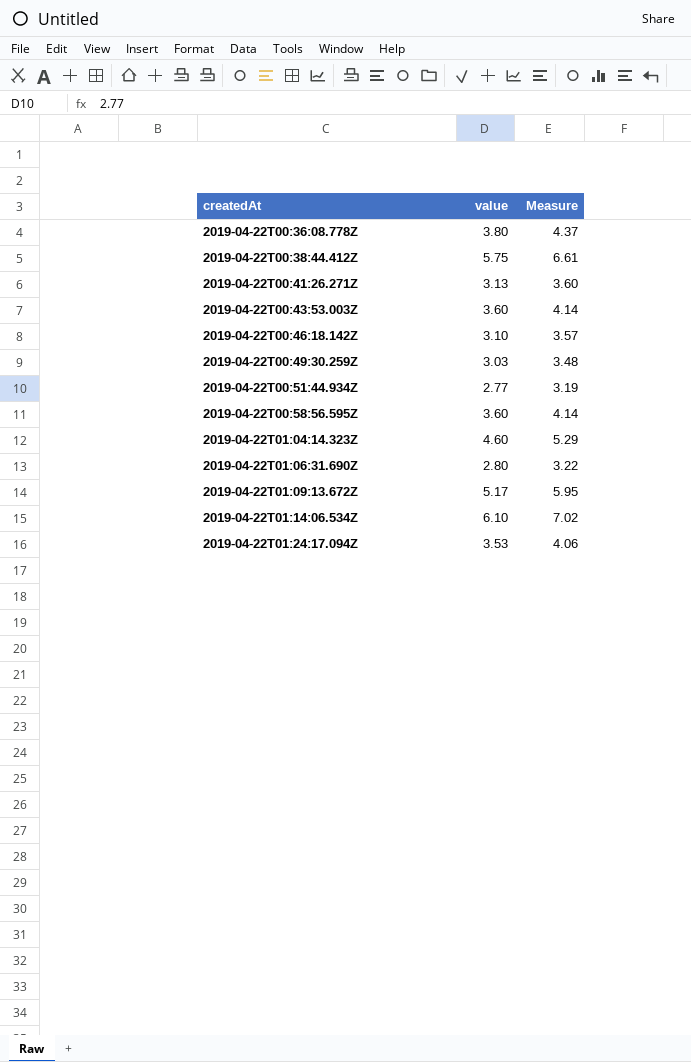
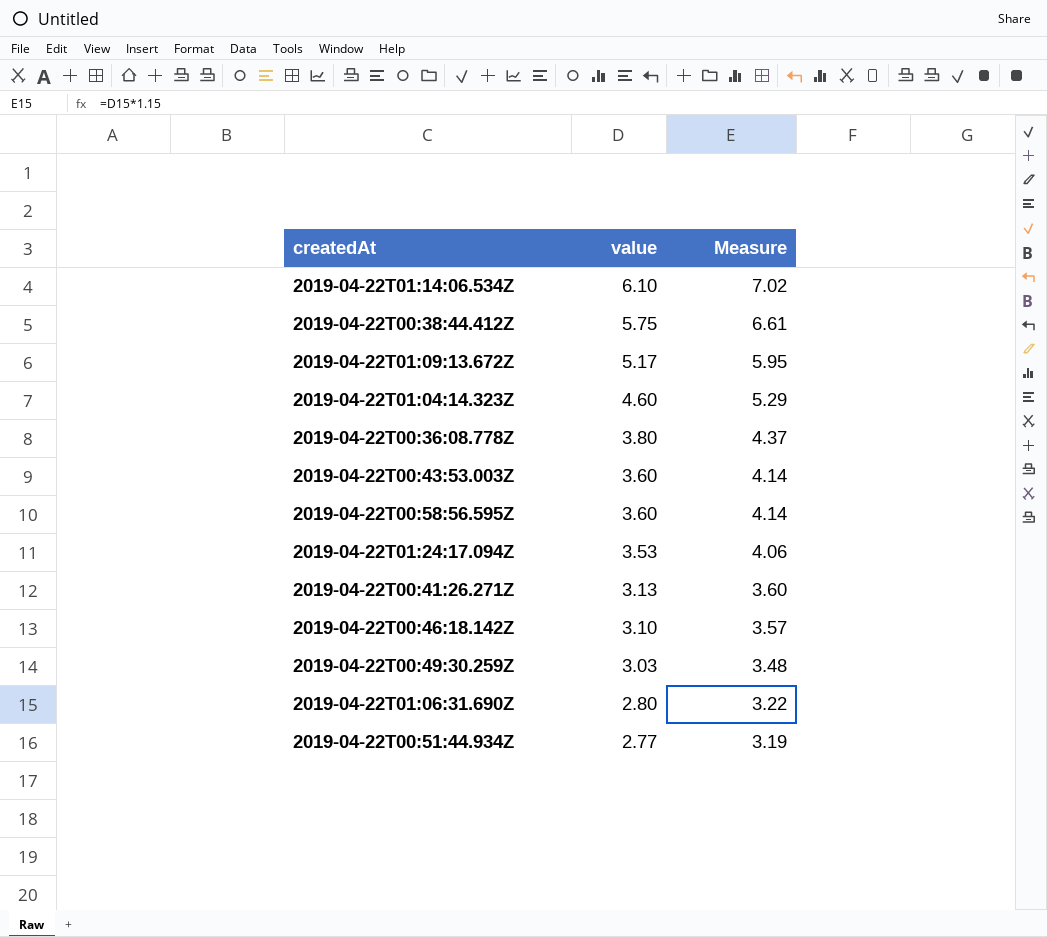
row order: createdAt ascending -> value descending

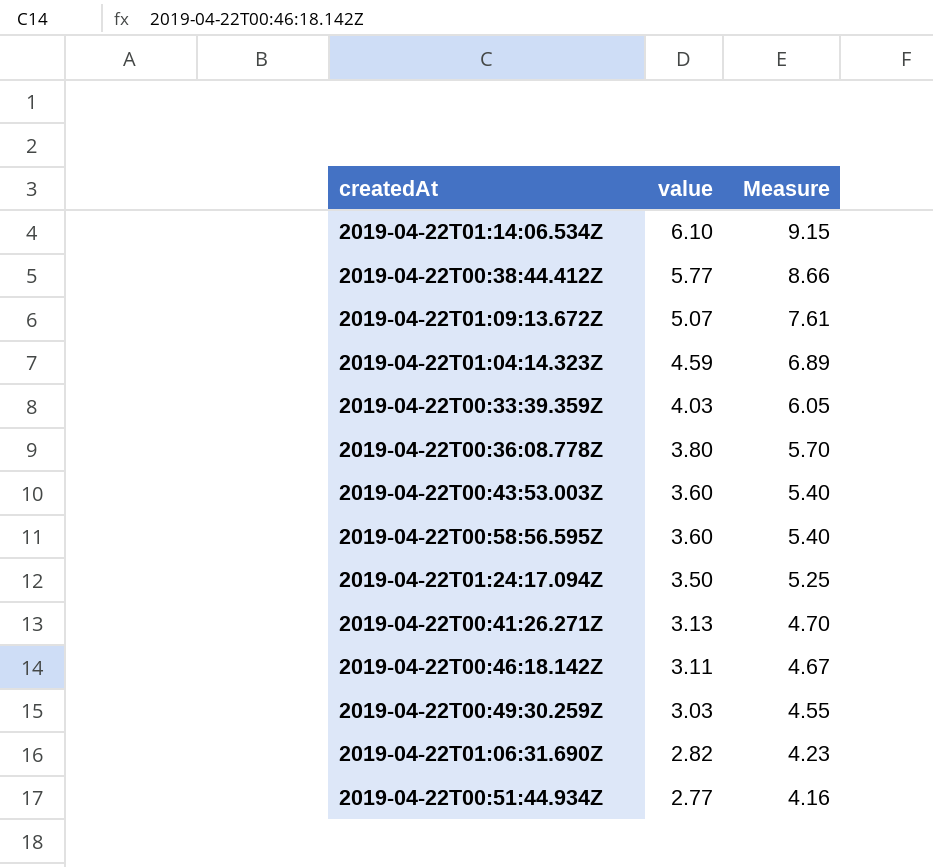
column Measure | formula: [value] * 1.15 -> [value] * 1.5
2019-04-22T00:38:44.412Z | value: 5.75 -> 5.77
2019-04-22T01:09:13.672Z | value: 5.17 -> 5.07
2019-04-22T01:04:14.323Z | value: 4.60 -> 4.59
row 2019-04-22T00:33:39.359Z: none -> 4.03 | 6.05
2019-04-22T01:24:17.094Z | value: 3.53 -> 3.50
2019-04-22T00:46:18.142Z | value: 3.10 -> 3.11
2019-04-22T01:06:31.690Z | value: 2.80 -> 2.82

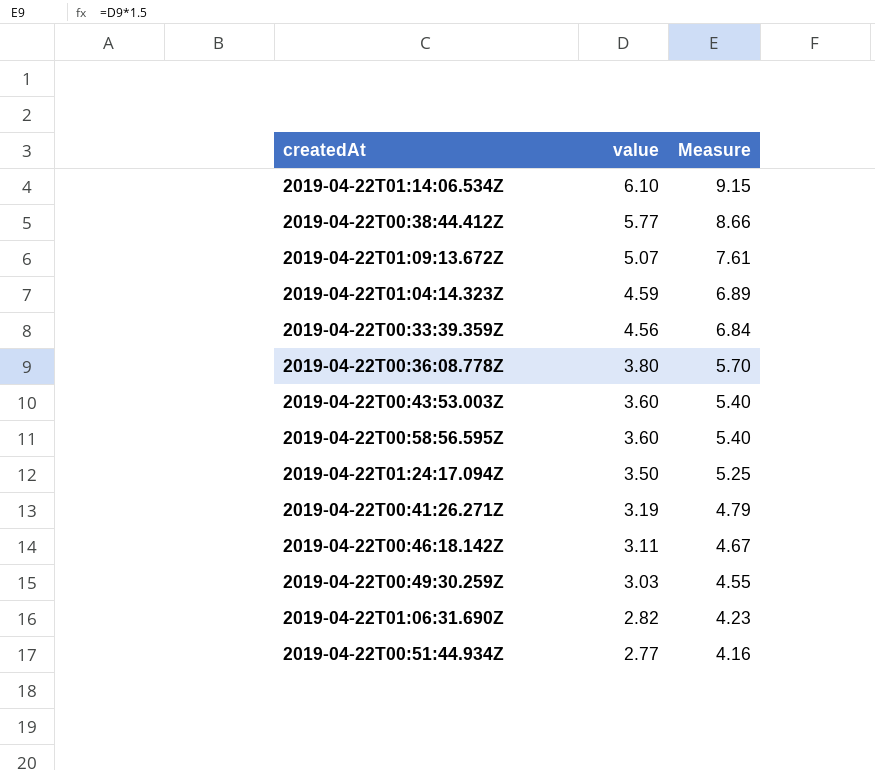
2019-04-22T00:33:39.359Z | value: 4.03 -> 4.56
2019-04-22T00:33:39.359Z | Measure: 6.05 -> 6.84
2019-04-22T00:41:26.271Z | value: 3.13 -> 3.19
2019-04-22T00:41:26.271Z | Measure: 4.70 -> 4.79

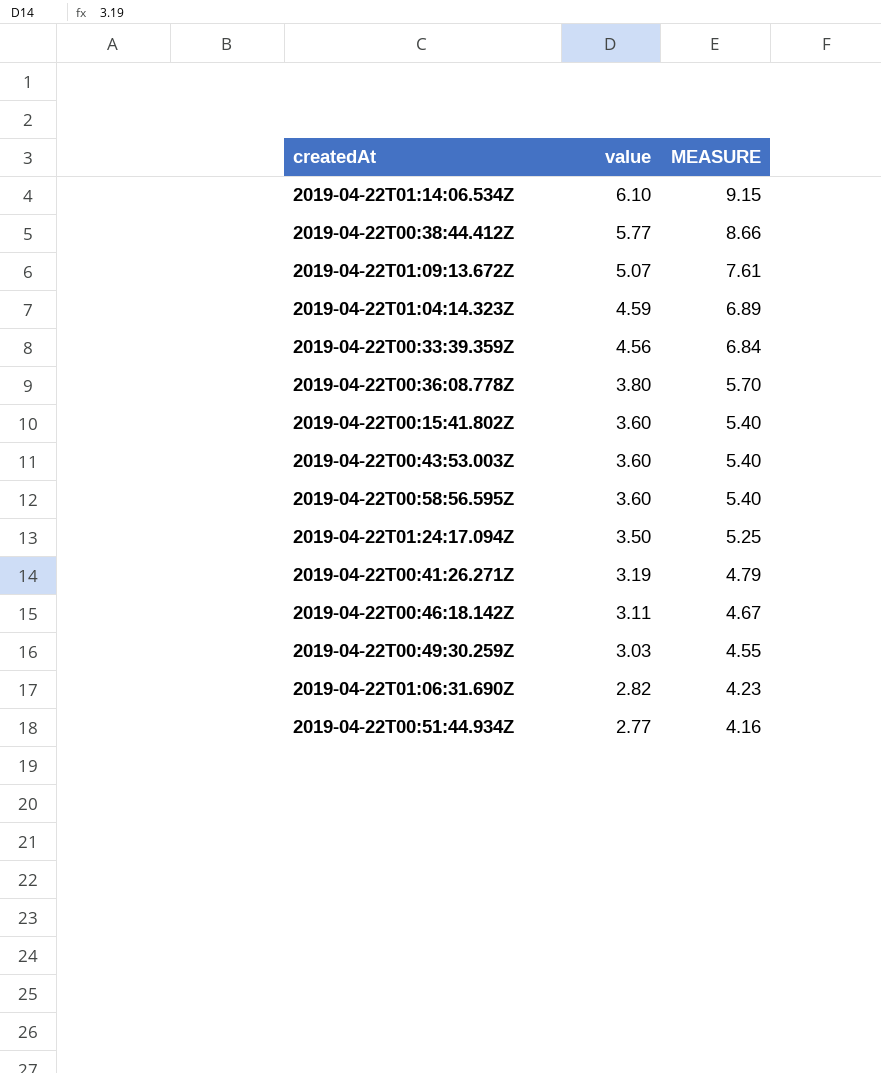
column name: Measure -> MEASURE
row 2019-04-22T00:15:41.802Z: none -> 3.60 | 5.40

